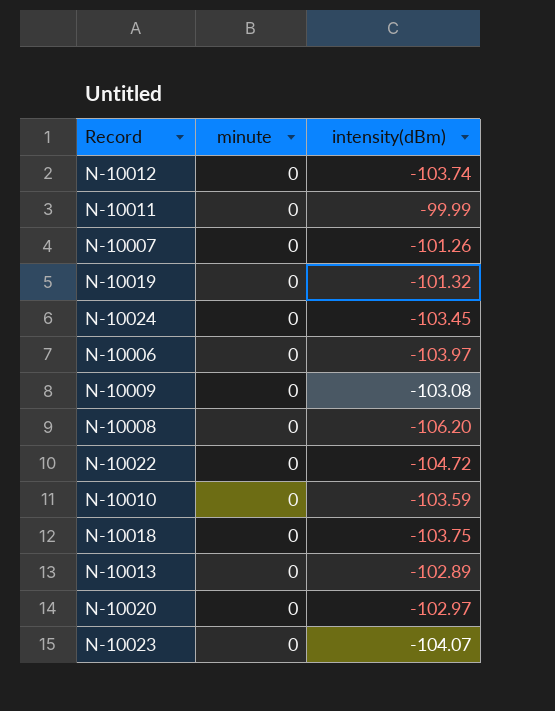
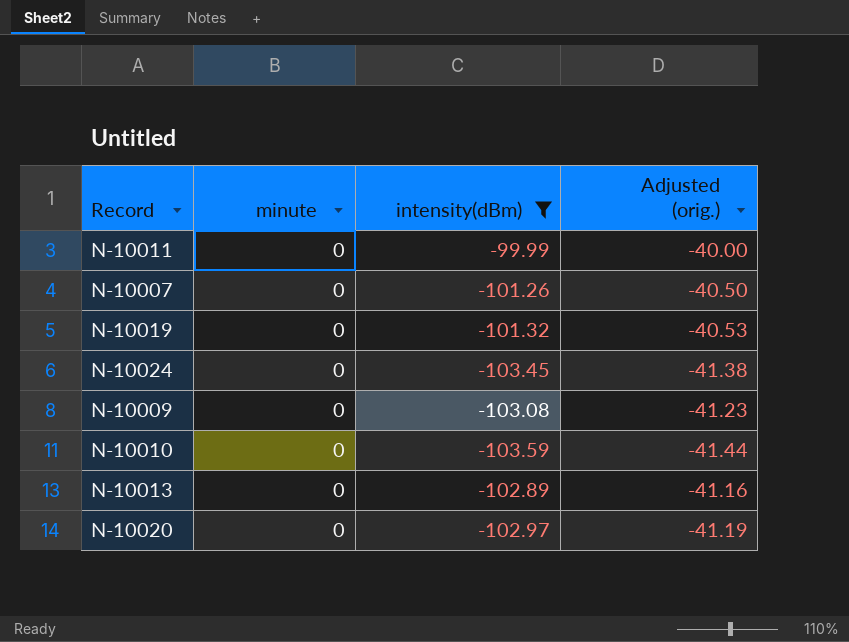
filter: none -> intensity(dBm) >= -103.59
column Adjusted (orig.) | formula: none -> [intensity(dBm)] * 0.4

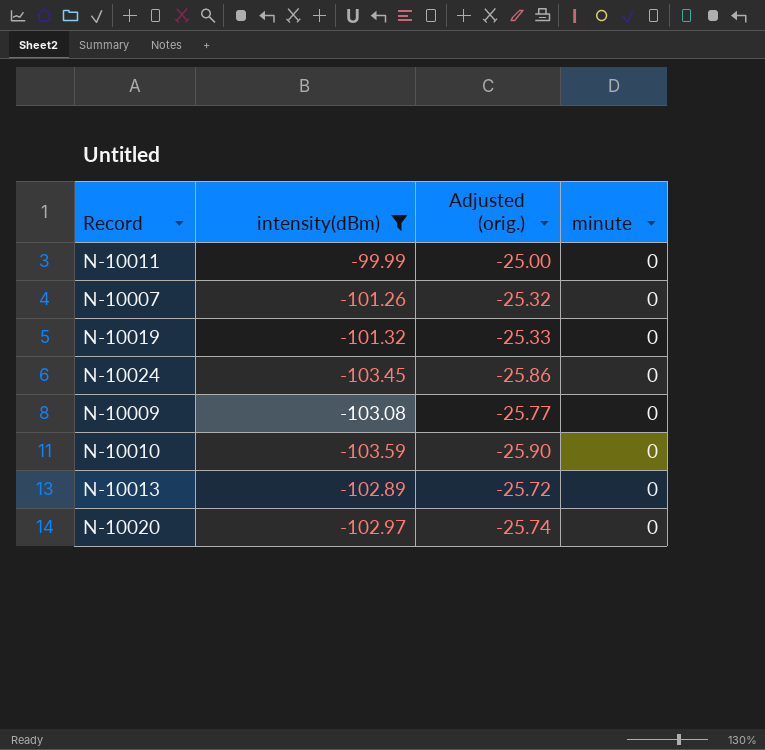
column Adjusted (orig.) | formula: [intensity(dBm)] * 0.4 -> [intensity(dBm)] * 0.25
column minute | position: 2 -> 4

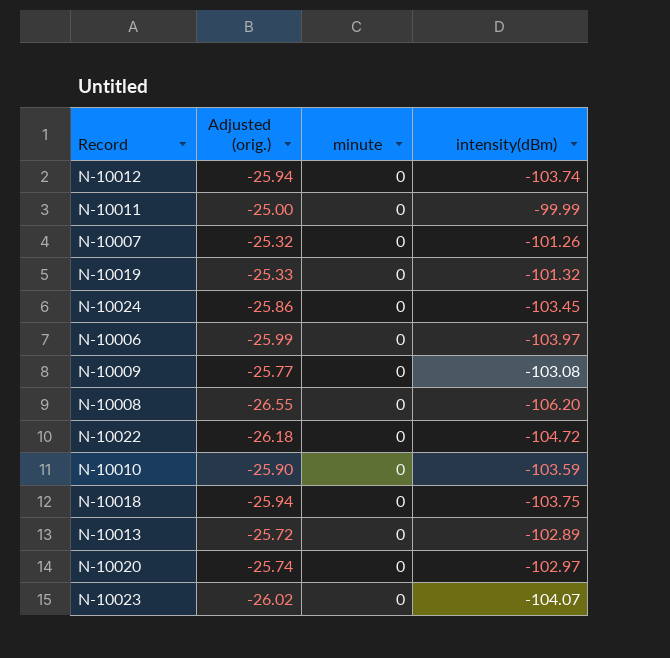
filter: intensity(dBm) >= -103.59 -> none
column intensity(dBm) | position: 2 -> 4

